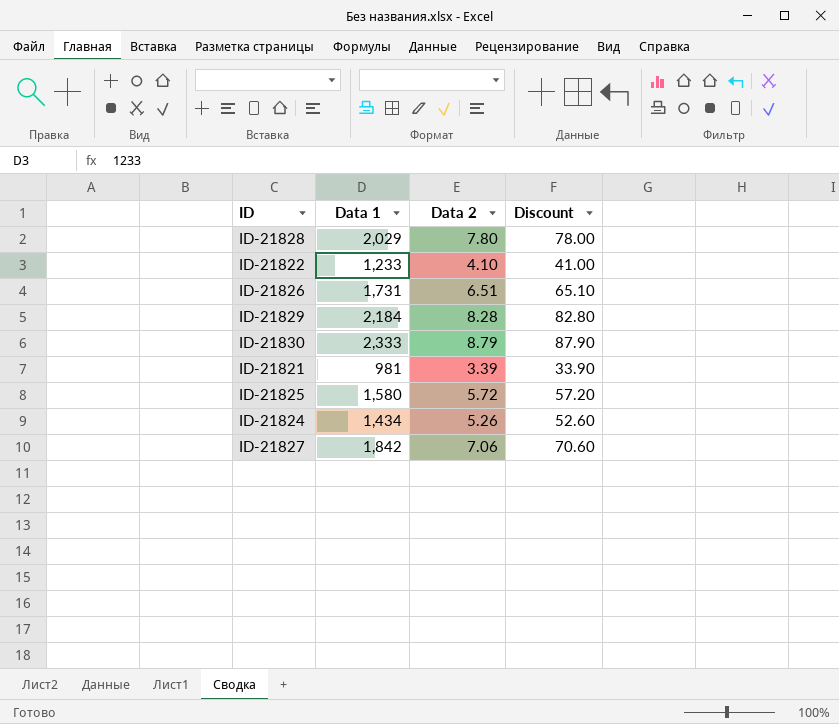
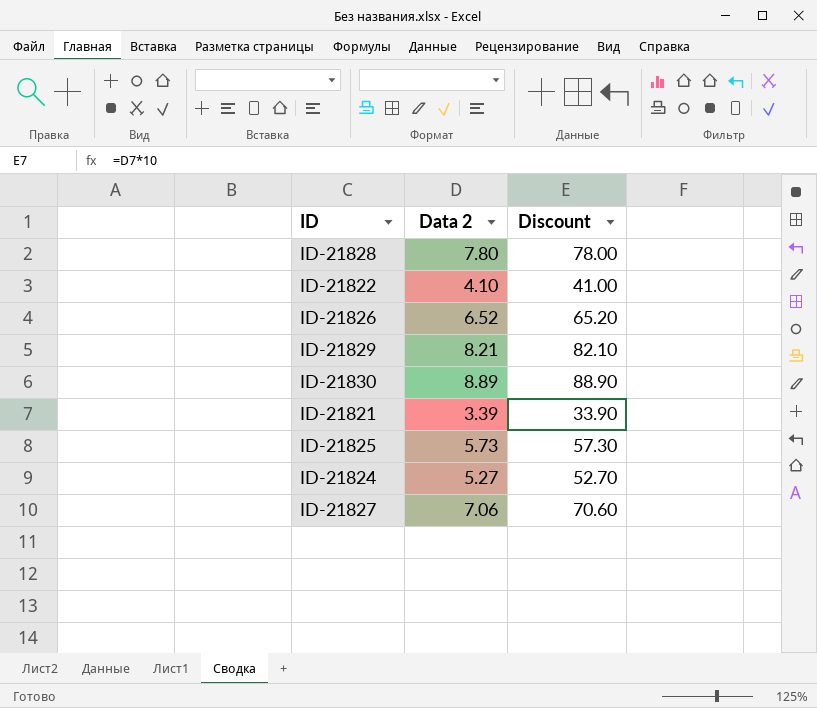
column Data 1 | position: 2 -> none
ID-21826 | Data 2: 6.51 -> 6.52
ID-21826 | Discount: 65.10 -> 65.20
ID-21829 | Data 2: 8.28 -> 8.21
ID-21829 | Discount: 82.80 -> 82.10
ID-21830 | Data 2: 8.79 -> 8.89
ID-21830 | Discount: 87.90 -> 88.90
ID-21825 | Data 2: 5.72 -> 5.73
ID-21825 | Discount: 57.20 -> 57.30
ID-21824 | Data 2: 5.26 -> 5.27
ID-21824 | Discount: 52.60 -> 52.70

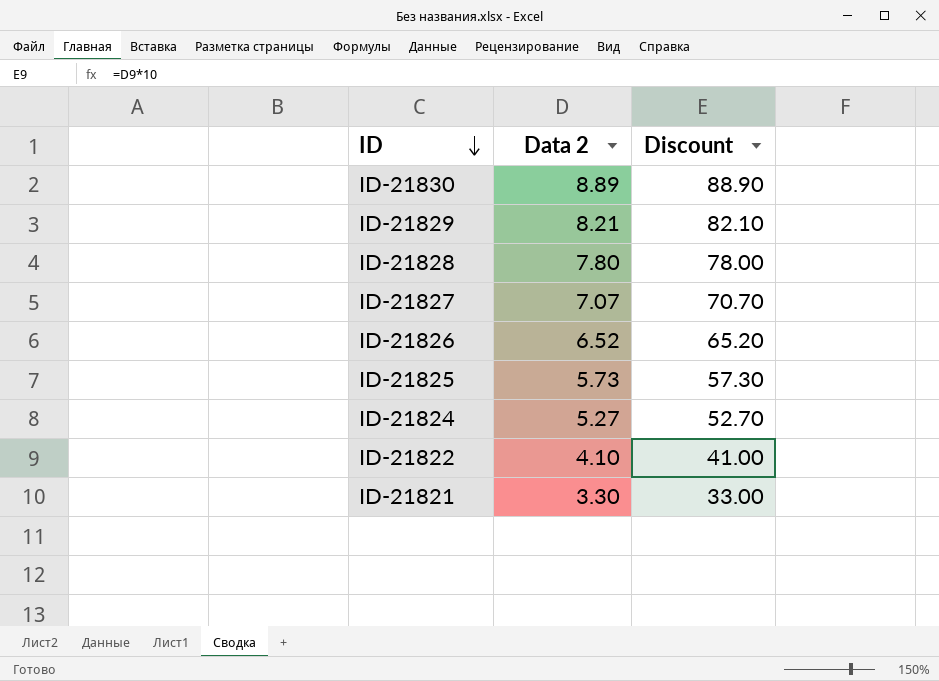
row order: none -> ID descending
ID-21827 | Data 2: 7.06 -> 7.07
ID-21827 | Discount: 70.60 -> 70.70
ID-21821 | Data 2: 3.39 -> 3.30
ID-21821 | Discount: 33.90 -> 33.00

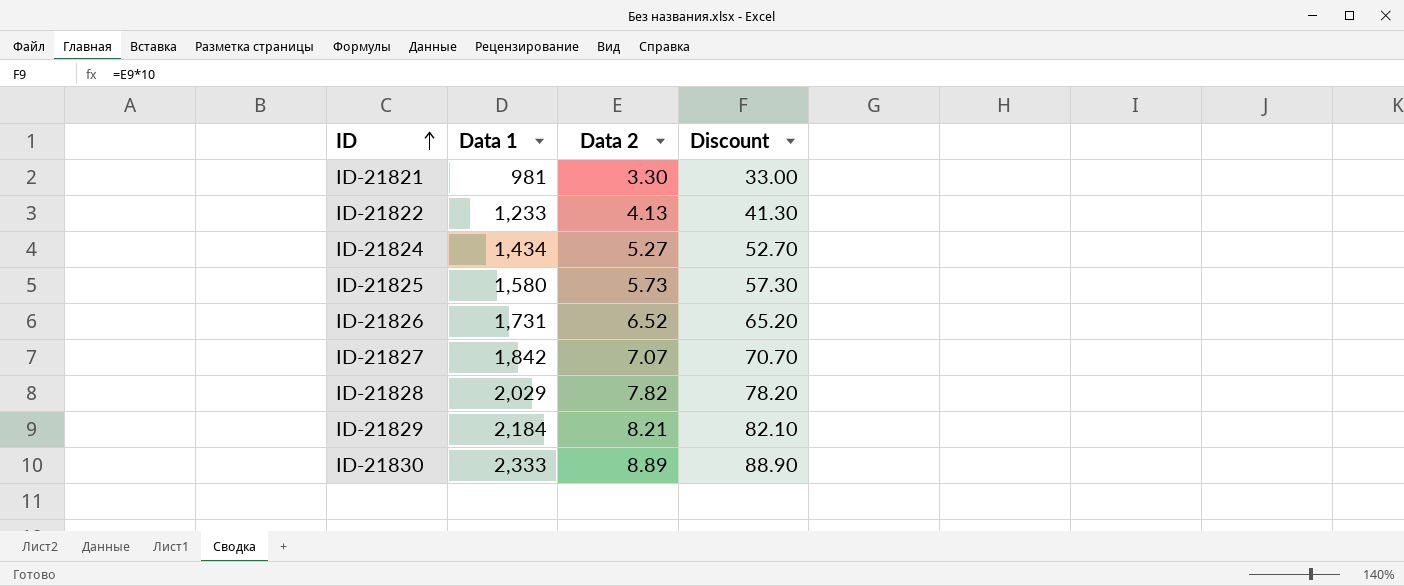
row order: ID descending -> ID ascending
column Data 1 | position: none -> 2
ID-21822 | Data 2: 4.10 -> 4.13
ID-21822 | Discount: 41.00 -> 41.30
ID-21828 | Data 2: 7.80 -> 7.82
ID-21828 | Discount: 78.00 -> 78.20

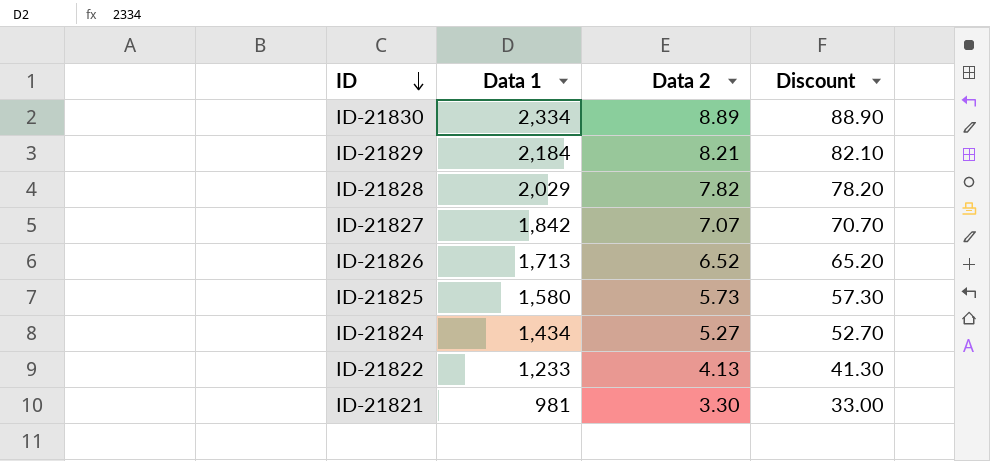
row order: ID ascending -> ID descending
ID-21830 | Data 1: 2,333 -> 2,334
ID-21826 | Data 1: 1,731 -> 1,713

